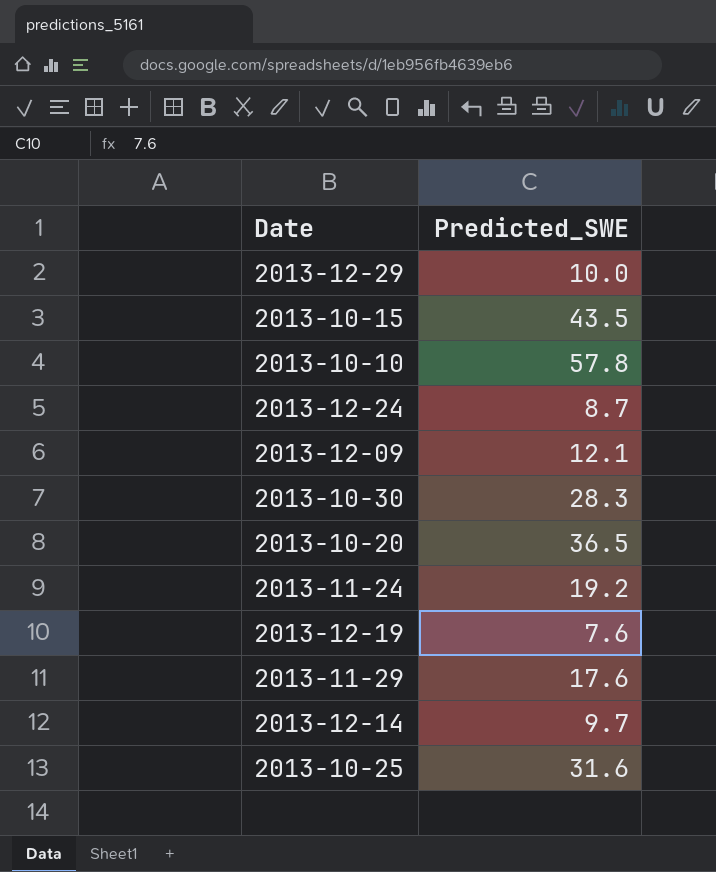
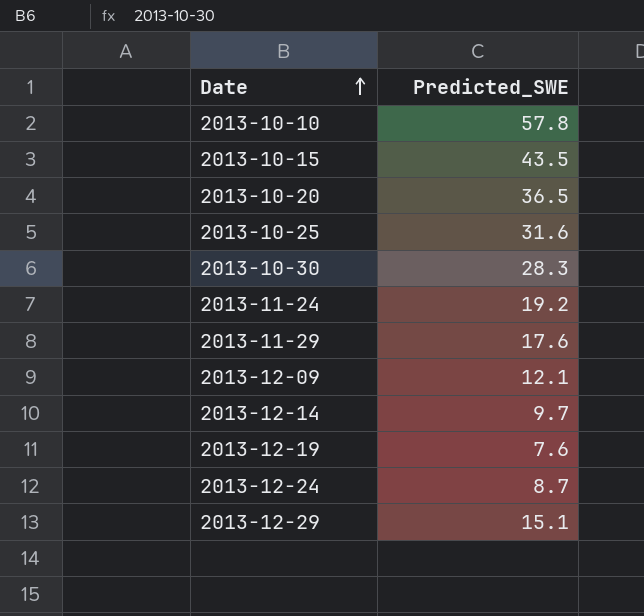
row order: none -> Date ascending
2013-12-29 | Predicted_SWE: 10.0 -> 15.1

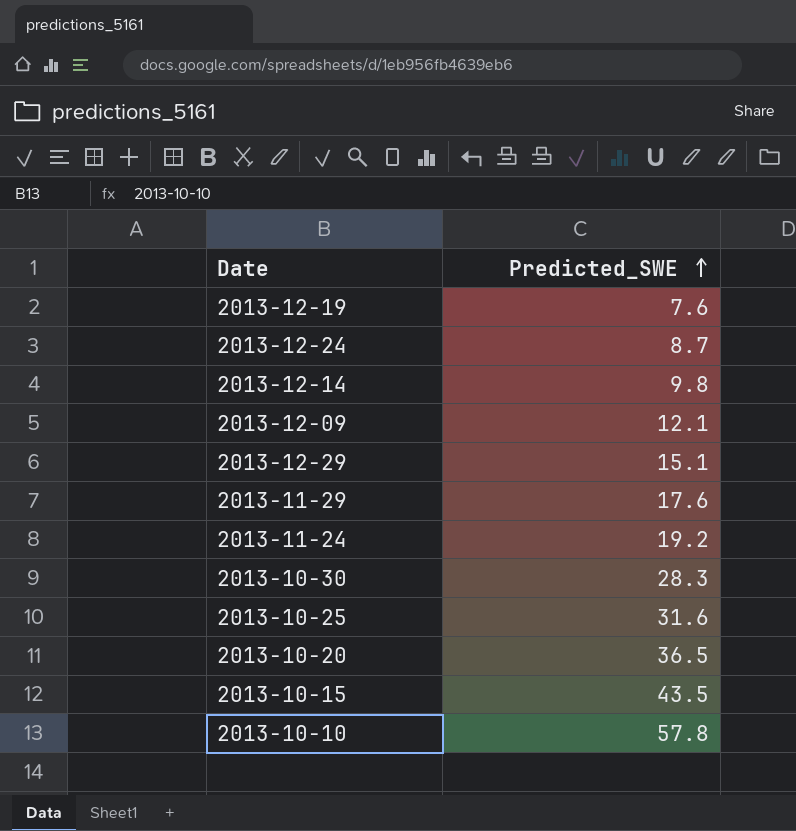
row order: Date ascending -> Predicted_SWE ascending
2013-12-14 | Predicted_SWE: 9.7 -> 9.8

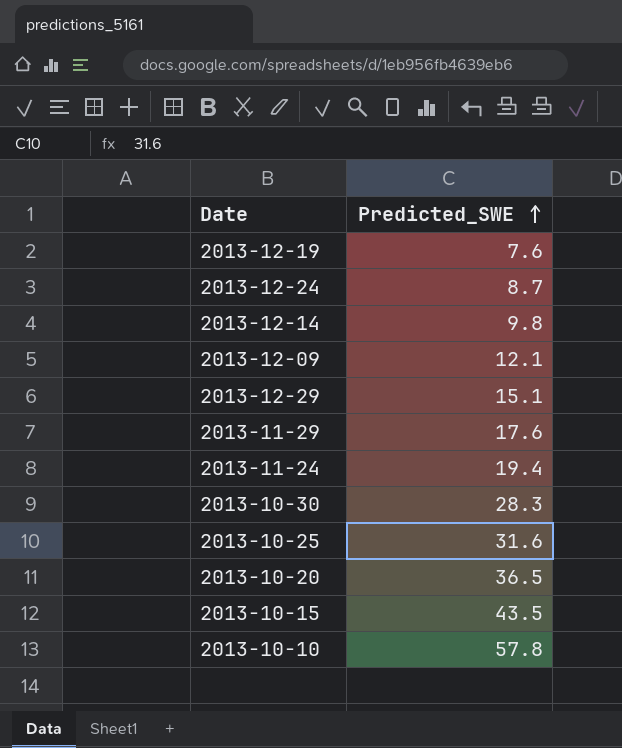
2013-11-24 | Predicted_SWE: 19.2 -> 19.4

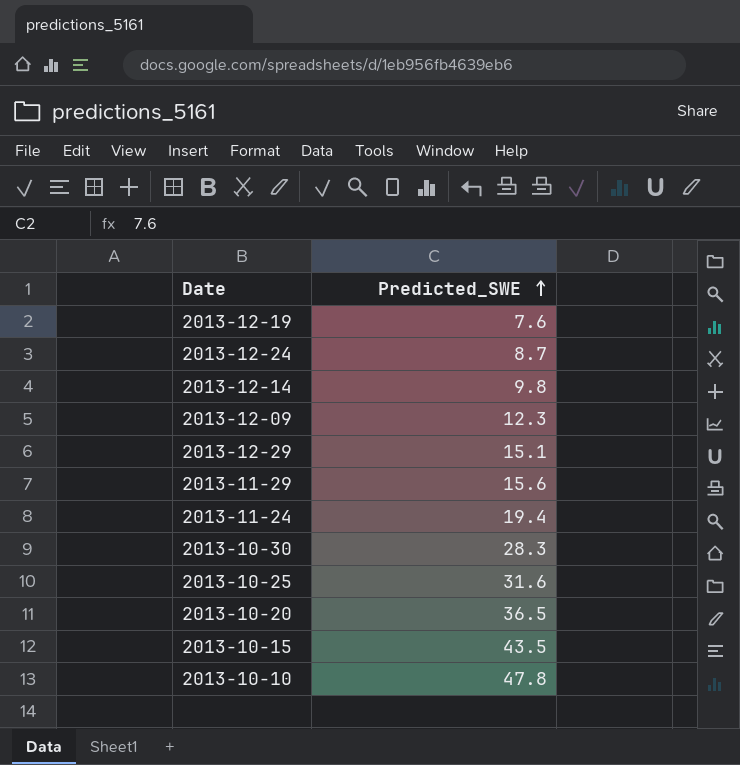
2013-12-09 | Predicted_SWE: 12.1 -> 12.3
2013-11-29 | Predicted_SWE: 17.6 -> 15.6
2013-10-10 | Predicted_SWE: 57.8 -> 47.8

